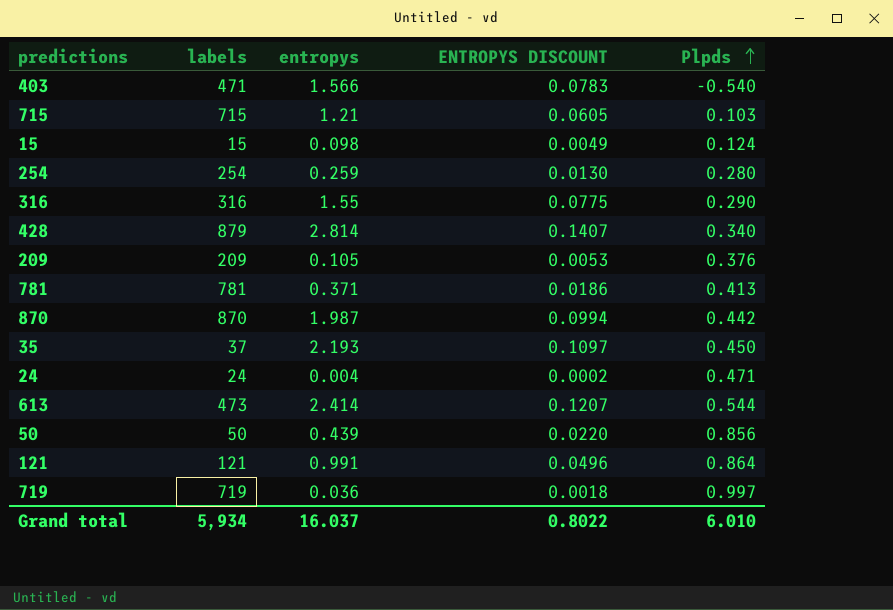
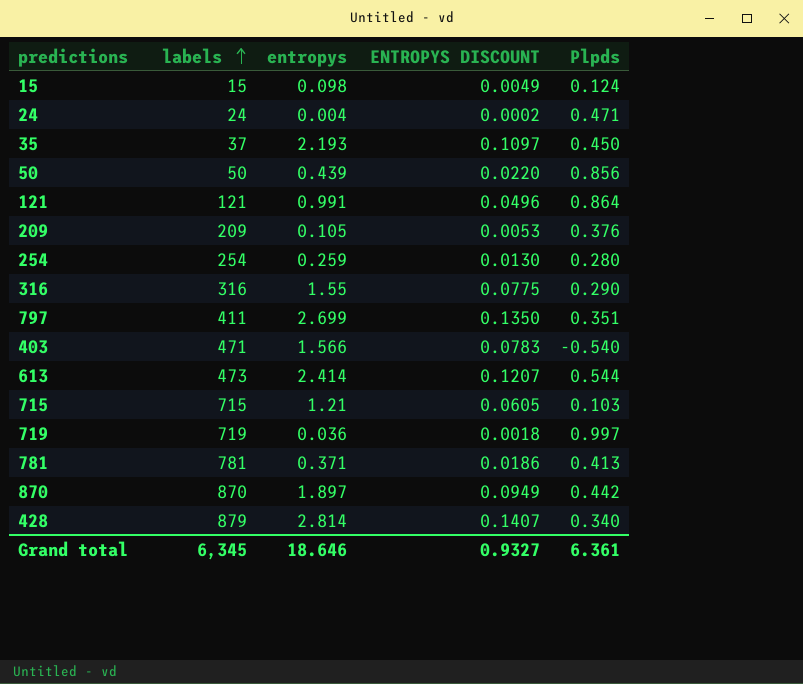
row order: Plpds ascending -> labels ascending
row 797: none -> 411 | 2.699 | 0.1350 | 0.351
870 | entropys: 1.987 -> 1.897
870 | ENTROPYS DISCOUNT: 0.0994 -> 0.0949
Grand total | labels: 5,934 -> 6,345
Grand total | entropys: 16.037 -> 18.646
Grand total | ENTROPYS DISCOUNT: 0.8022 -> 0.9327
Grand total | Plpds: 6.010 -> 6.361

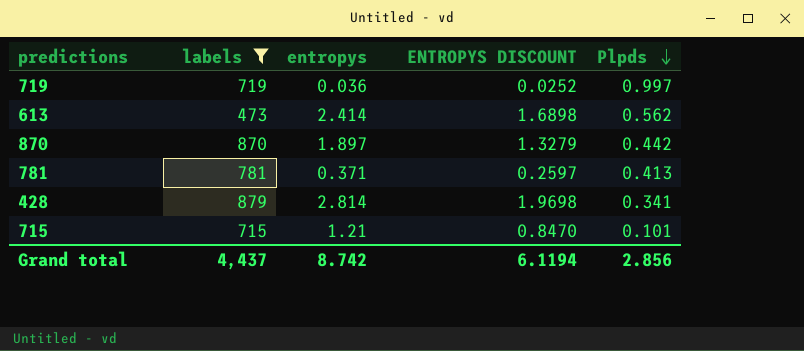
filter: none -> labels >= 473
row order: labels ascending -> Plpds descending
column ENTROPYS DISCOUNT | formula: [entropys] * 0.05 -> [entropys] * 0.7
613 | Plpds: 0.544 -> 0.562
428 | Plpds: 0.340 -> 0.341
715 | Plpds: 0.103 -> 0.101
Grand total | labels: 6,345 -> 4,437
Grand total | entropys: 18.646 -> 8.742
Grand total | ENTROPYS DISCOUNT: 0.9327 -> 6.1194
Grand total | Plpds: 6.361 -> 2.856

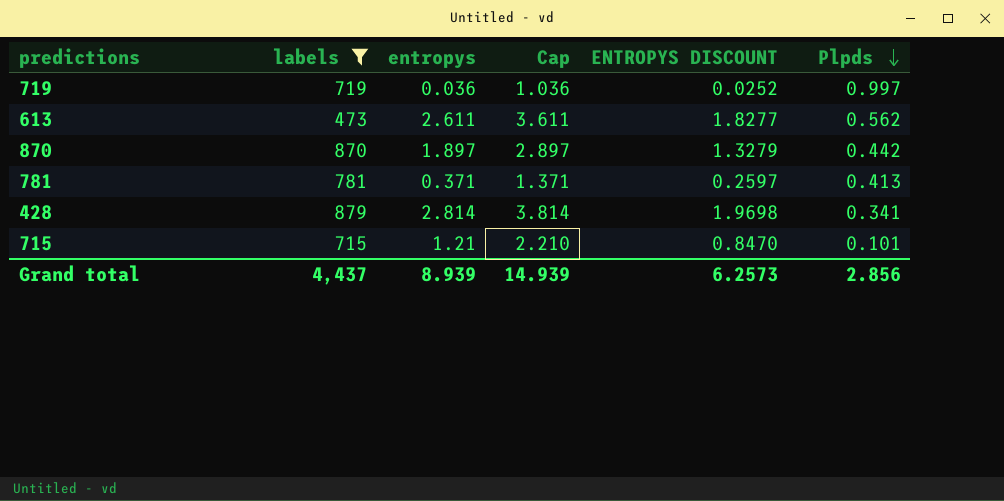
column Cap | formula: none -> [entropys] + 1
613 | entropys: 2.414 -> 2.611
613 | ENTROPYS DISCOUNT: 1.6898 -> 1.8277
Grand total | entropys: 8.742 -> 8.939
Grand total | ENTROPYS DISCOUNT: 6.1194 -> 6.2573

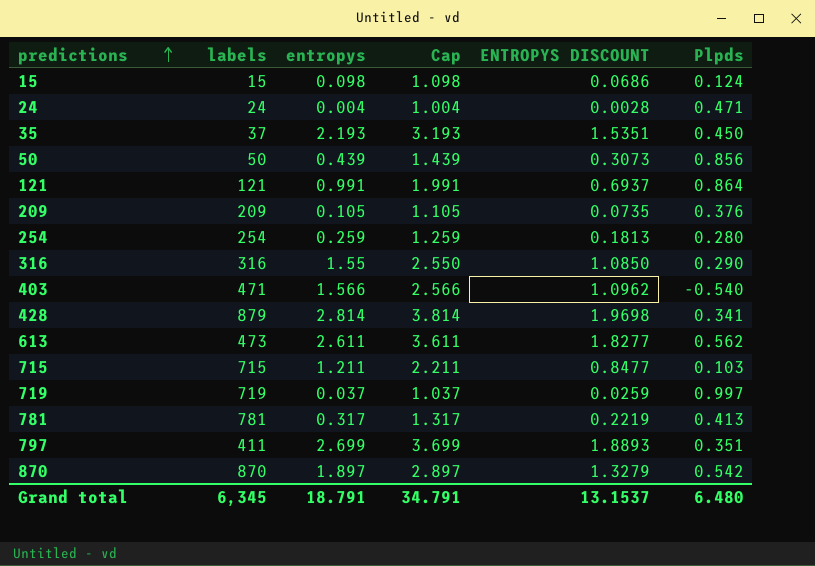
filter: labels >= 473 -> none
row order: Plpds descending -> predictions ascending
715 | entropys: 1.21 -> 1.211
715 | Cap: 2.210 -> 2.211
715 | ENTROPYS DISCOUNT: 0.8470 -> 0.8477
715 | Plpds: 0.101 -> 0.103
719 | entropys: 0.036 -> 0.037
719 | Cap: 1.036 -> 1.037
719 | ENTROPYS DISCOUNT: 0.0252 -> 0.0259
781 | entropys: 0.371 -> 0.317
781 | Cap: 1.371 -> 1.317
781 | ENTROPYS DISCOUNT: 0.2597 -> 0.2219
870 | Plpds: 0.442 -> 0.542
Grand total | labels: 4,437 -> 6,345
Grand total | entropys: 8.939 -> 18.791
Grand total | Cap: 14.939 -> 34.791
Grand total | ENTROPYS DISCOUNT: 6.2573 -> 13.1537
Grand total | Plpds: 2.856 -> 6.480

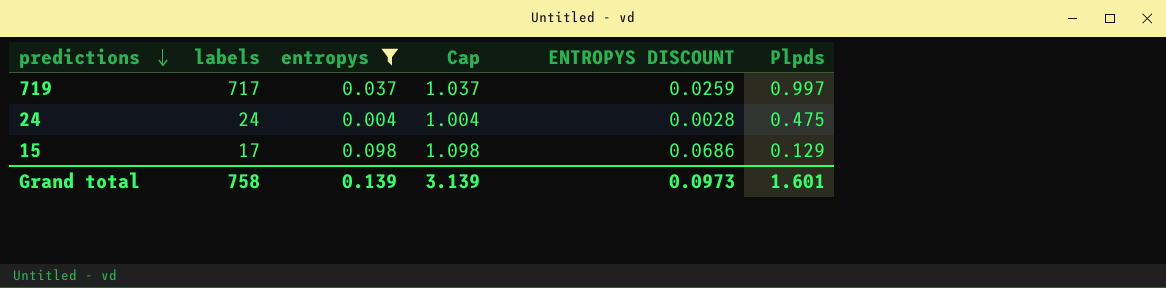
filter: none -> entropys <= 0.098
row order: predictions ascending -> predictions descending
719 | labels: 719 -> 717
24 | Plpds: 0.471 -> 0.475
15 | labels: 15 -> 17
15 | Plpds: 0.124 -> 0.129
Grand total | labels: 6,345 -> 758
Grand total | entropys: 18.791 -> 0.139
Grand total | Cap: 34.791 -> 3.139
Grand total | ENTROPYS DISCOUNT: 13.1537 -> 0.0973
Grand total | Plpds: 6.480 -> 1.601

